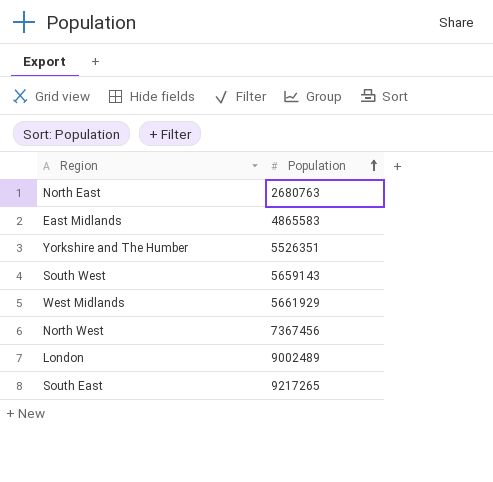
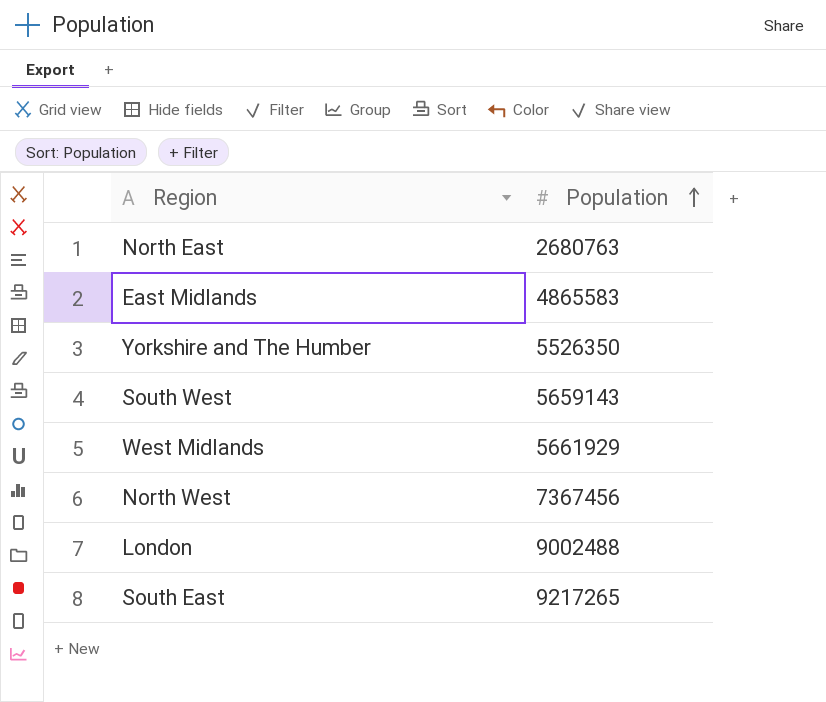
Yorkshire and The Humber | Population: 5526351 -> 5526350
London | Population: 9002489 -> 9002488

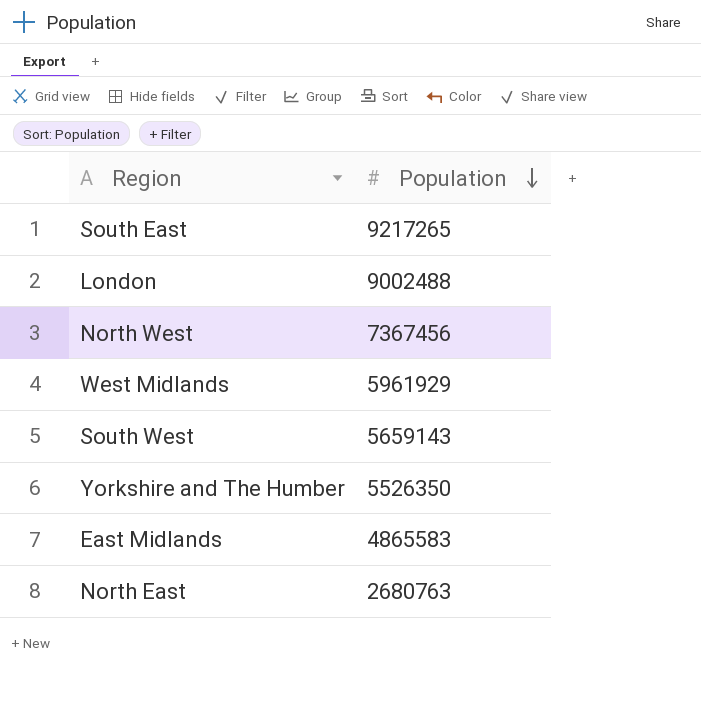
row order: Population ascending -> Population descending
West Midlands | Population: 5661929 -> 5961929

